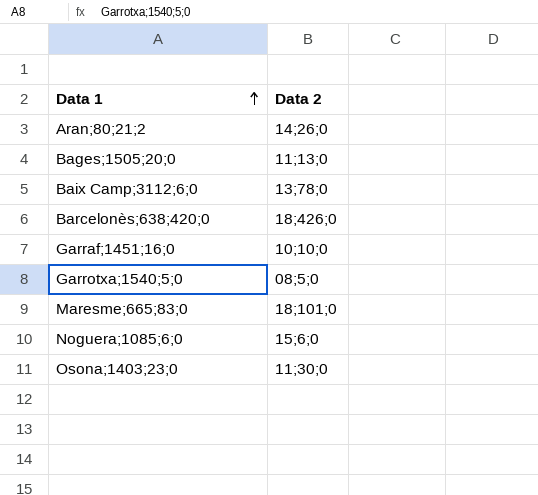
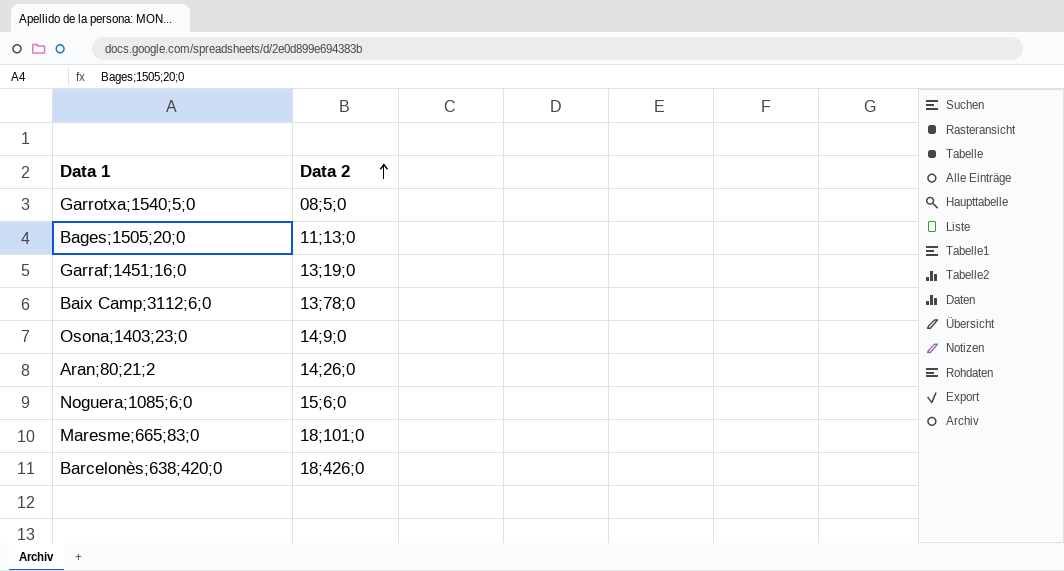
row order: Data 1 ascending -> Data 2 ascending
Garraf;1451;16;0 | Data 2: 10;10;0 -> 13;19;0
Osona;1403;23;0 | Data 2: 11;30;0 -> 14;9;0

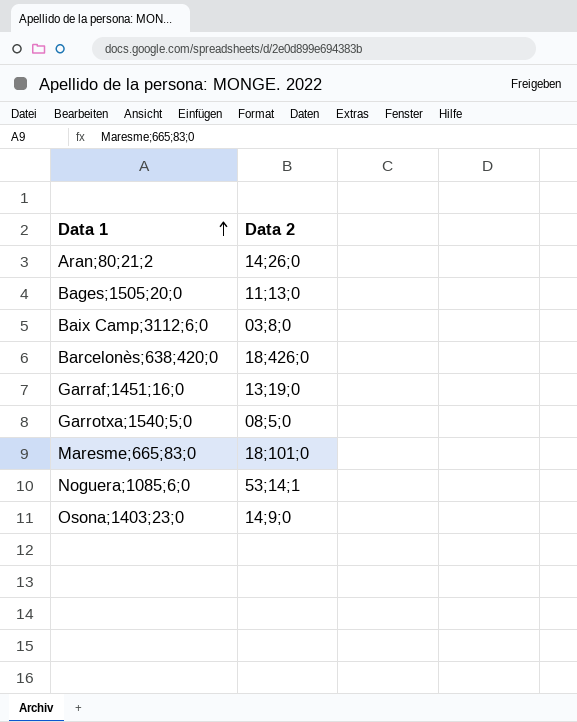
row order: Data 2 ascending -> Data 1 ascending
Baix Camp;3112;6;0 | Data 2: 13;78;0 -> 03;8;0
Noguera;1085;6;0 | Data 2: 15;6;0 -> 53;14;1

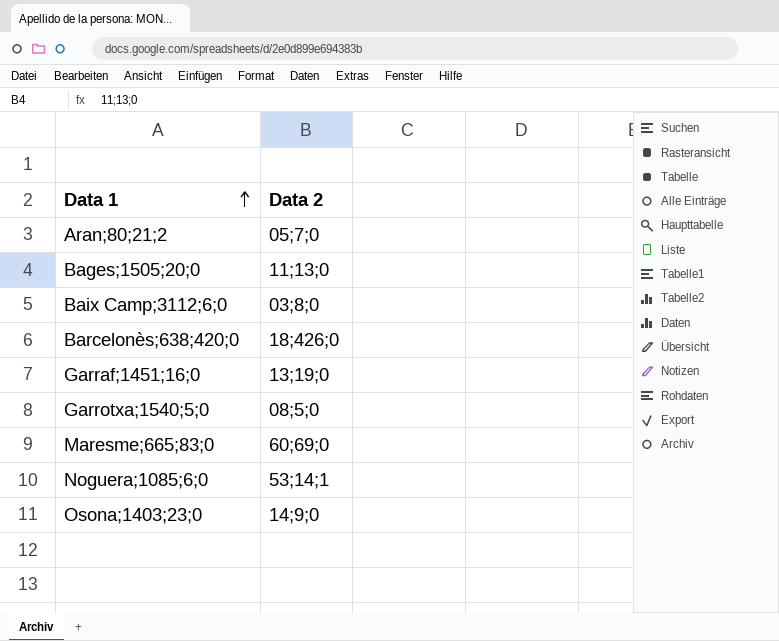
Aran;80;21;2 | Data 2: 14;26;0 -> 05;7;0
Maresme;665;83;0 | Data 2: 18;101;0 -> 60;69;0

